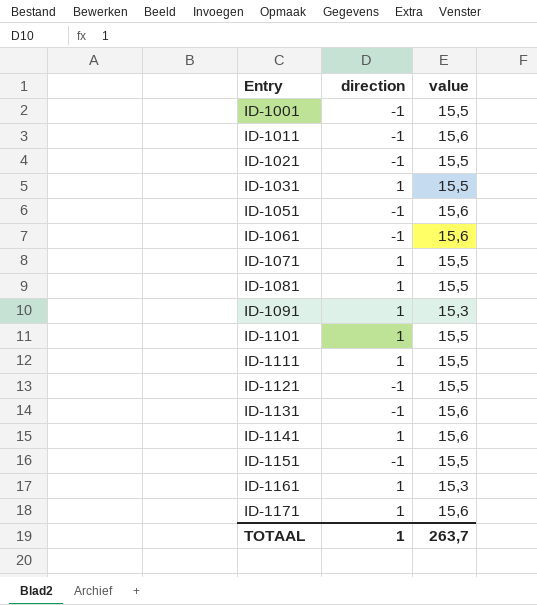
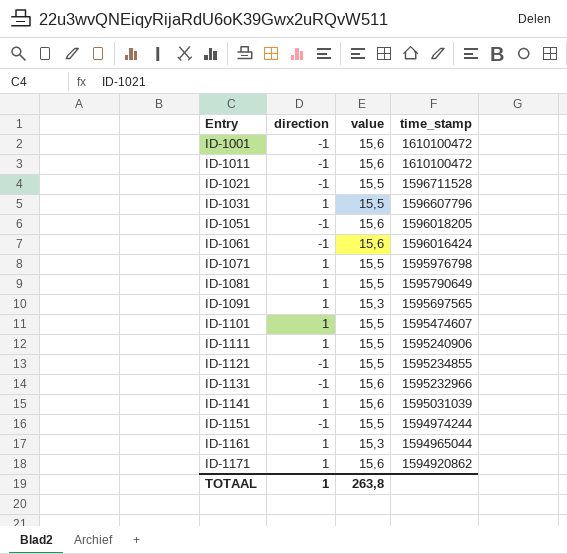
column time_stamp | position: none -> 4
ID-1001 | value: 15,5 -> 15,6
TOTAAL | value: 263,7 -> 263,8

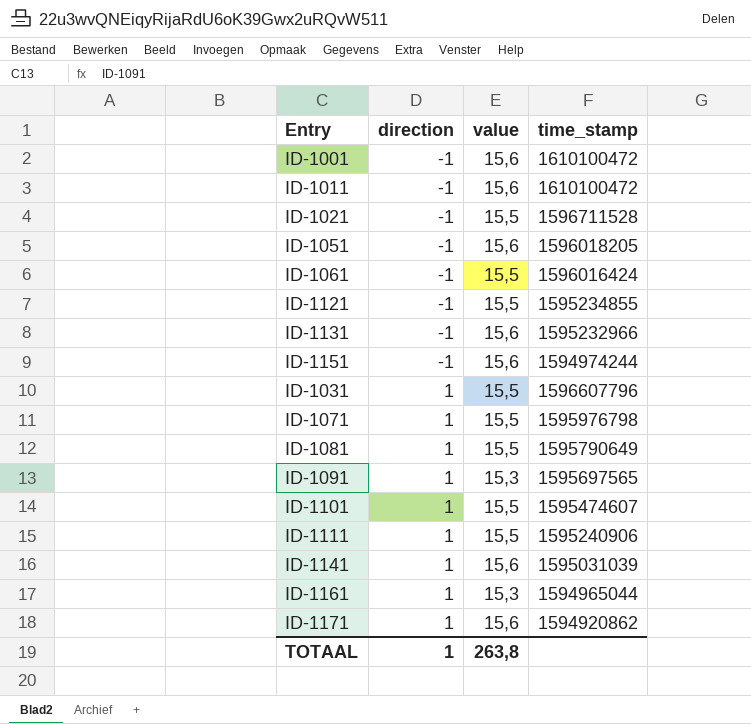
row order: Entry ascending -> direction ascending
ID-1061 | value: 15,6 -> 15,5
ID-1151 | value: 15,5 -> 15,6

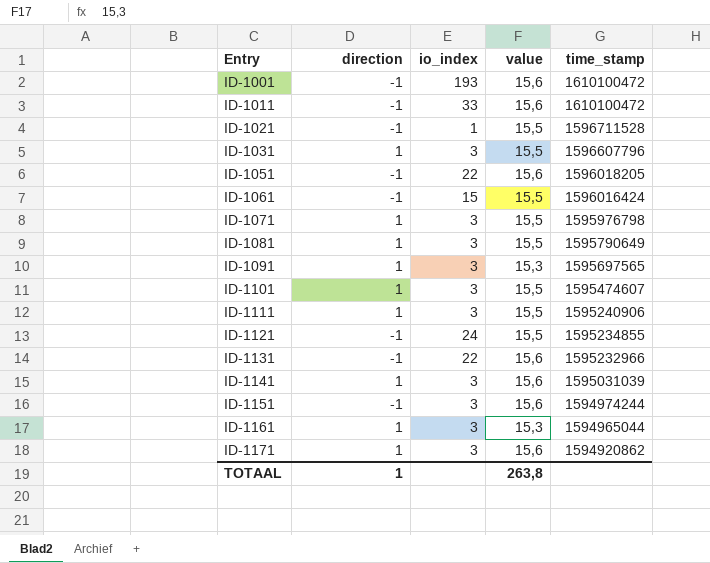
row order: direction ascending -> Entry ascending
column io_index | position: none -> 3

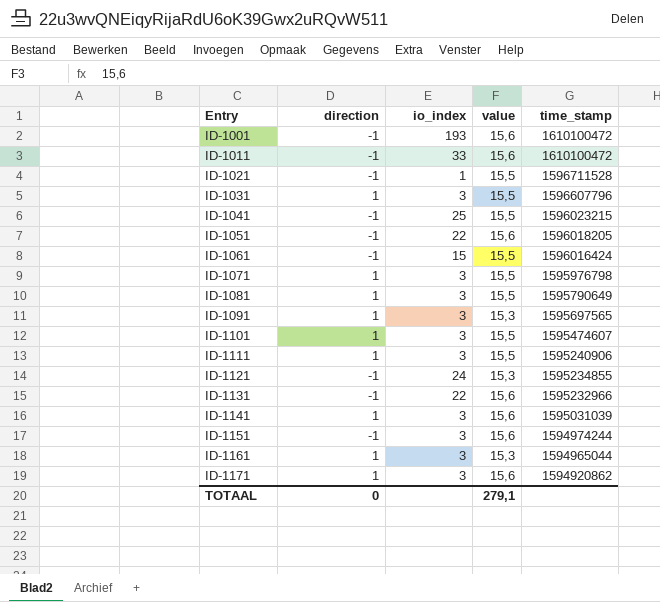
row ID-1041: none -> -1 | 25 | 15,5 | 1596023215
ID-1121 | value: 15,5 -> 15,3
TOTAAL | direction: 1 -> 0
TOTAAL | value: 263,8 -> 279,1

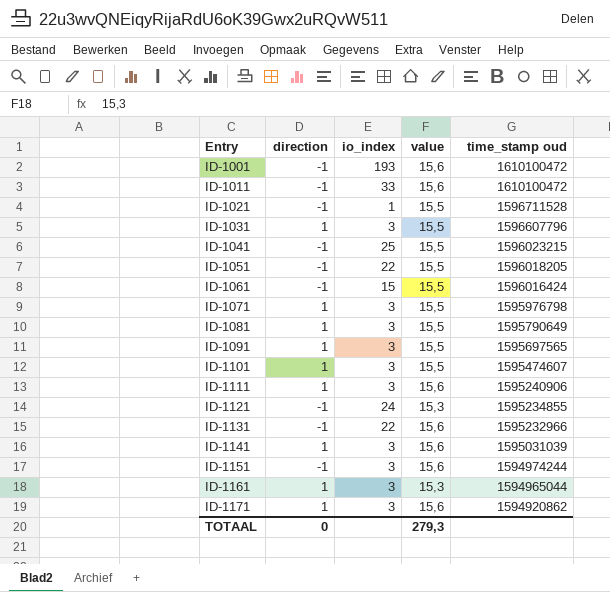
column name: time_stamp -> time_stamp oud
ID-1051 | value: 15,6 -> 15,5
ID-1091 | value: 15,3 -> 15,5
ID-1111 | value: 15,5 -> 15,6
TOTAAL | value: 279,1 -> 279,3

